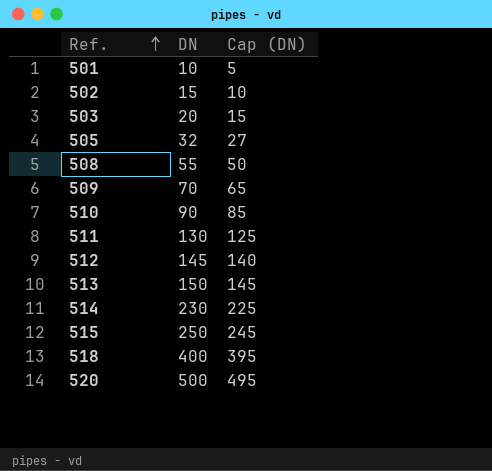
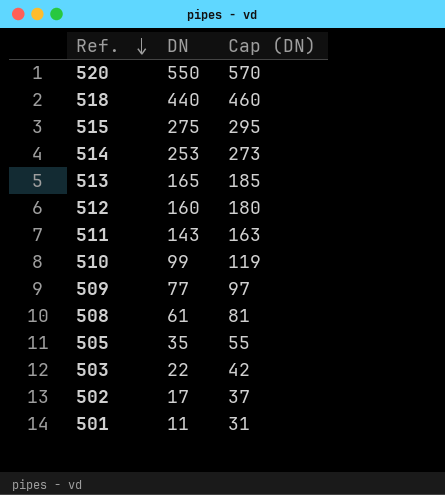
row order: Ref. ascending -> Ref. descending
column Cap (DN) | formula: [DN] - 5 -> [DN] + 20
520 | DN: 500 -> 550
518 | DN: 400 -> 440
515 | DN: 250 -> 275
514 | DN: 230 -> 253
513 | DN: 150 -> 165
512 | DN: 145 -> 160
511 | DN: 130 -> 143
510 | DN: 90 -> 99
509 | DN: 70 -> 77
508 | DN: 55 -> 61
505 | DN: 32 -> 35
503 | DN: 20 -> 22
502 | DN: 15 -> 17
501 | DN: 10 -> 11

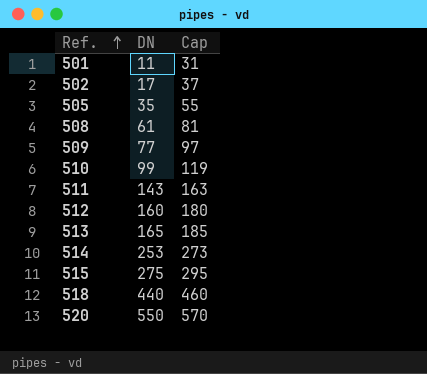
row order: Ref. descending -> Ref. ascending
column name: Cap (DN) -> Cap
row 503: 22 | 42 -> none

